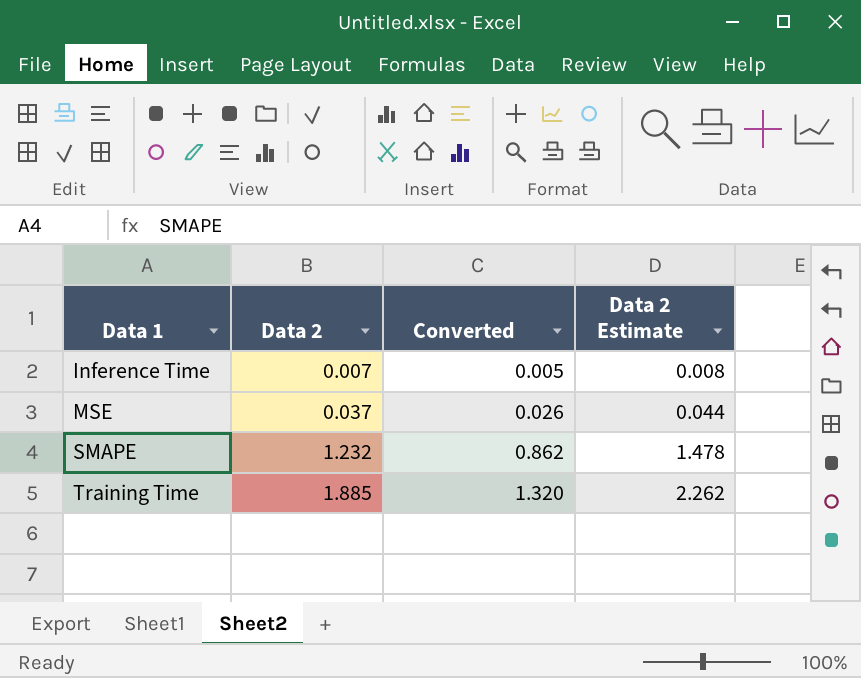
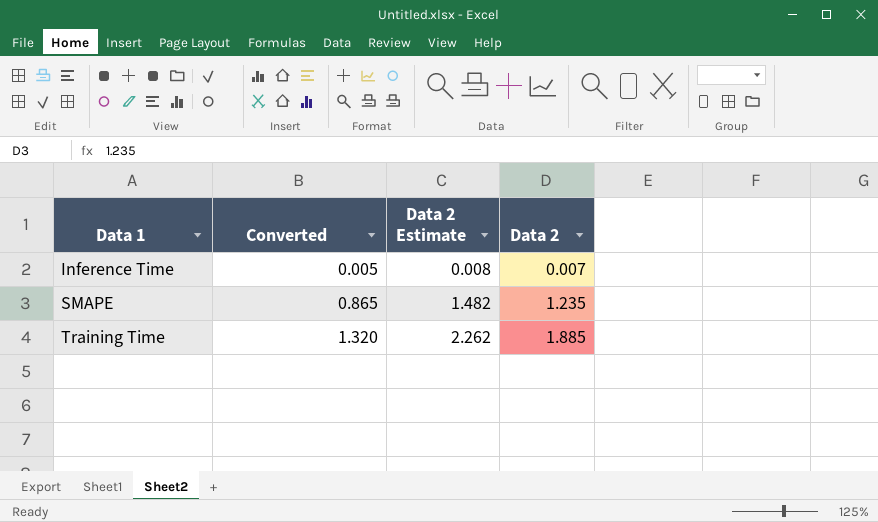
column Data 2 | position: 2 -> 4
row MSE: 0.037 | 0.026 | 0.044 -> none
SMAPE | Converted: 0.862 -> 0.865
SMAPE | Data 2 Estimate: 1.478 -> 1.482
SMAPE | Data 2: 1.232 -> 1.235

